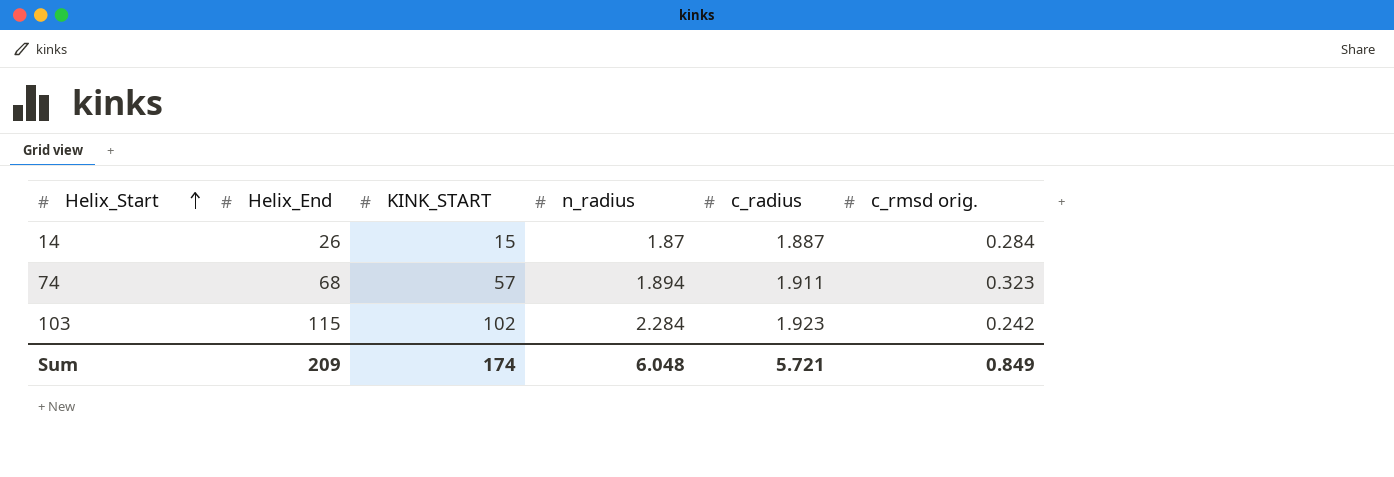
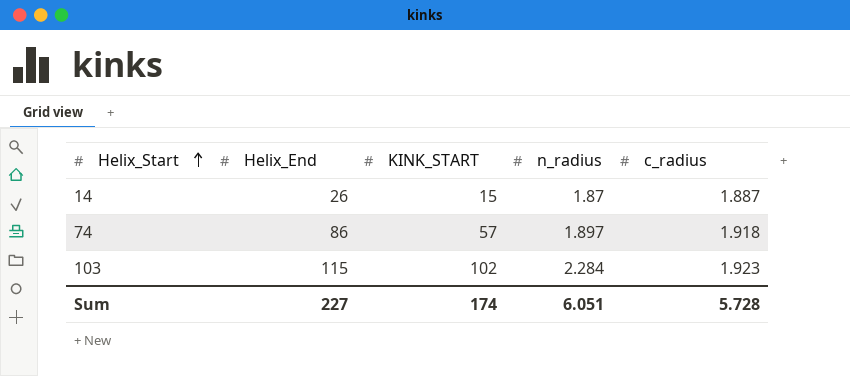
column c_rmsd orig. | position: 6 -> none
74 | Helix_End: 68 -> 86
74 | n_radius: 1.894 -> 1.897
74 | c_radius: 1.911 -> 1.918
Sum | Helix_End: 209 -> 227
Sum | n_radius: 6.048 -> 6.051
Sum | c_radius: 5.721 -> 5.728

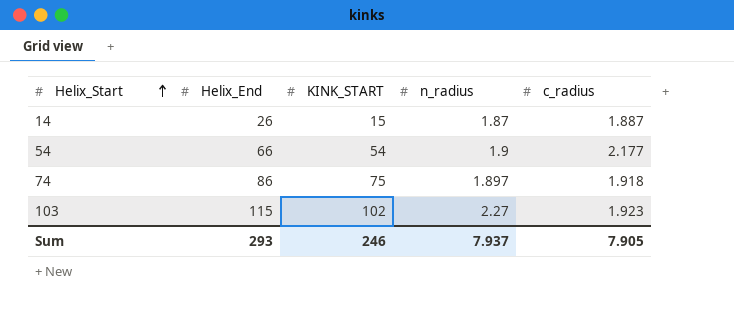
row 54: none -> 66 | 54 | 1.9 | 2.177
74 | KINK_START: 57 -> 75
103 | n_radius: 2.284 -> 2.27
Sum | Helix_End: 227 -> 293
Sum | KINK_START: 174 -> 246
Sum | n_radius: 6.051 -> 7.937
Sum | c_radius: 5.728 -> 7.905

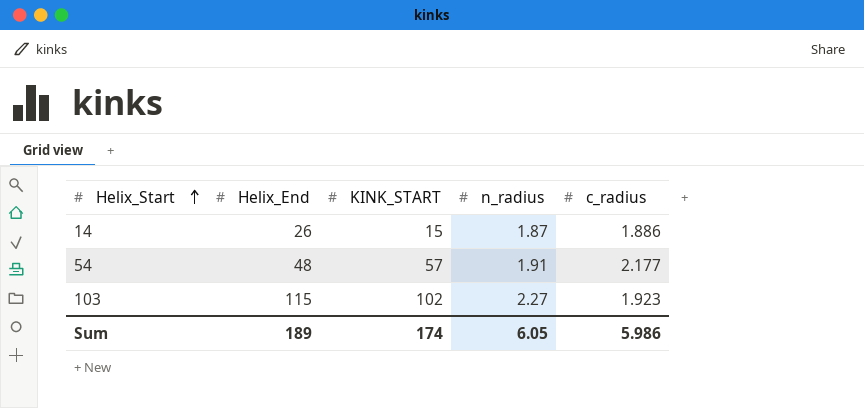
row 74: 86 | 75 | 1.897 | 1.918 -> none
14 | c_radius: 1.887 -> 1.886
54 | Helix_End: 66 -> 48
54 | KINK_START: 54 -> 57
54 | n_radius: 1.9 -> 1.91
Sum | Helix_End: 293 -> 189
Sum | KINK_START: 246 -> 174
Sum | n_radius: 7.937 -> 6.05
Sum | c_radius: 7.905 -> 5.986

